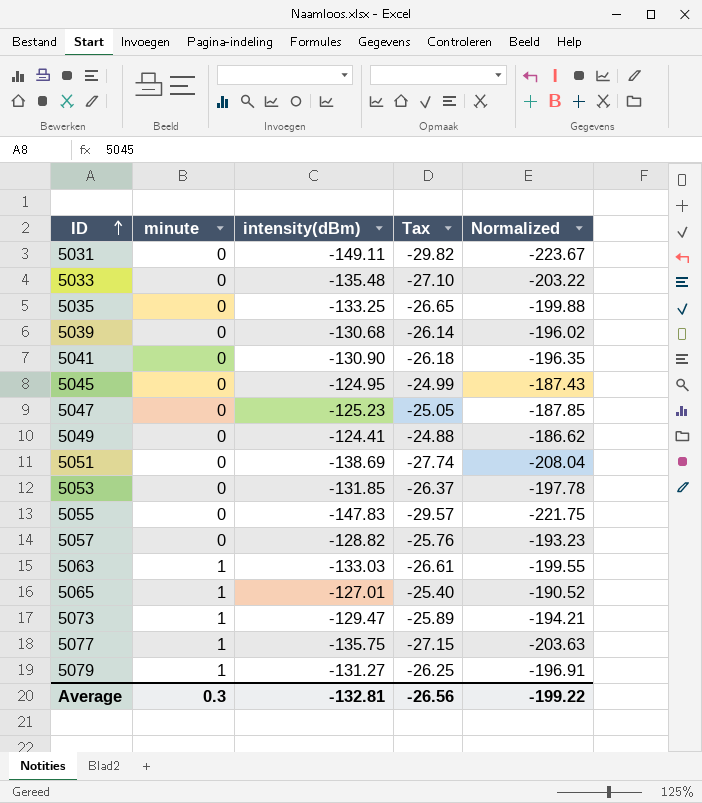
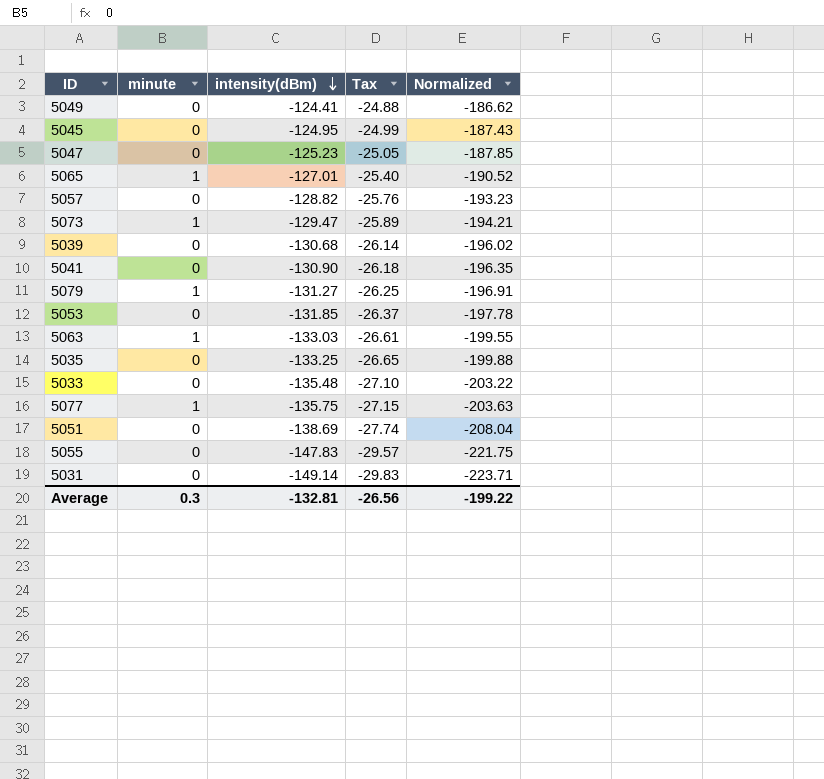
row order: ID ascending -> intensity(dBm) descending
5031 | intensity(dBm): -149.11 -> -149.14
5031 | Tax: -29.82 -> -29.83
5031 | Normalized: -223.67 -> -223.71

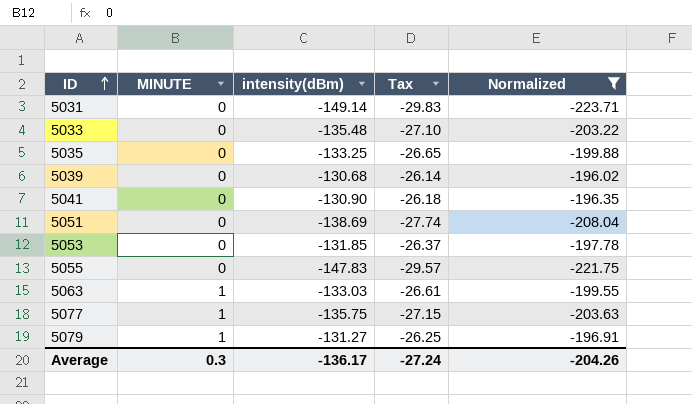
filter: none -> Normalized <= -196.02
row order: intensity(dBm) descending -> ID ascending
column name: minute -> MINUTE
Average | intensity(dBm): -132.81 -> -136.17
Average | Tax: -26.56 -> -27.24
Average | Normalized: -199.22 -> -204.26

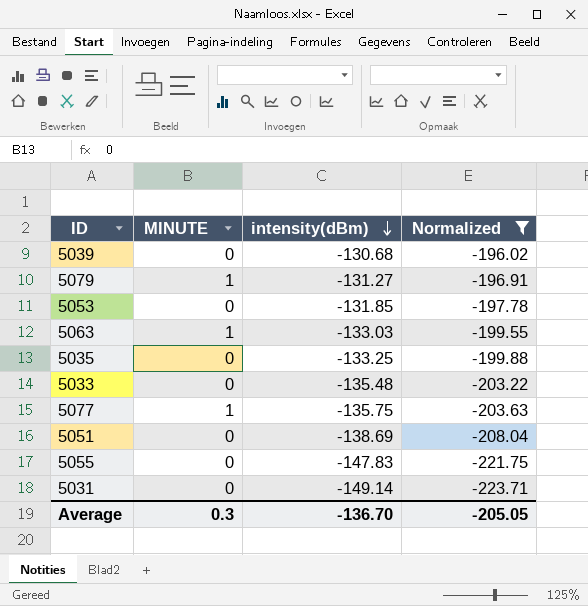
row order: ID ascending -> intensity(dBm) descending
column Tax | formula: [intensity(dBm)] * 0.2 -> none
row 5041: 0 | -130.90 | -26.18 | -196.35 -> none
Average | intensity(dBm): -136.17 -> -136.70
Average | Normalized: -204.26 -> -205.05

